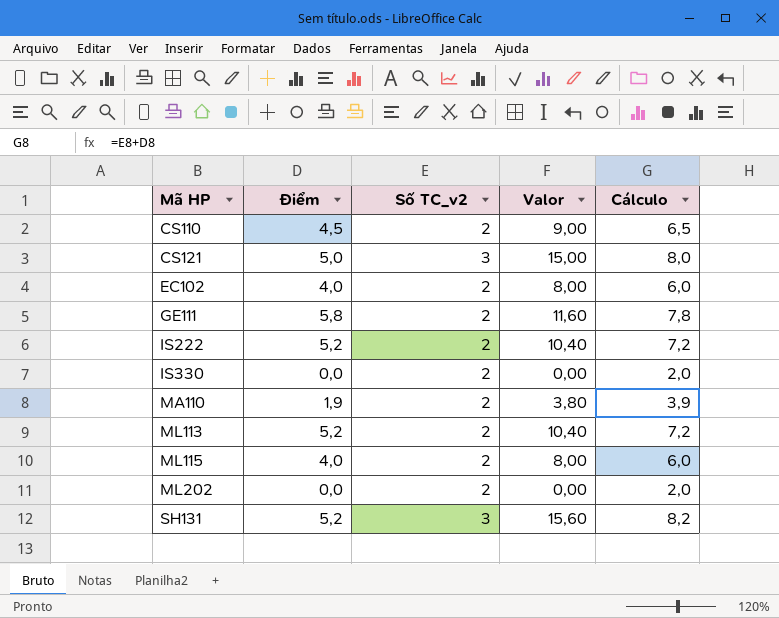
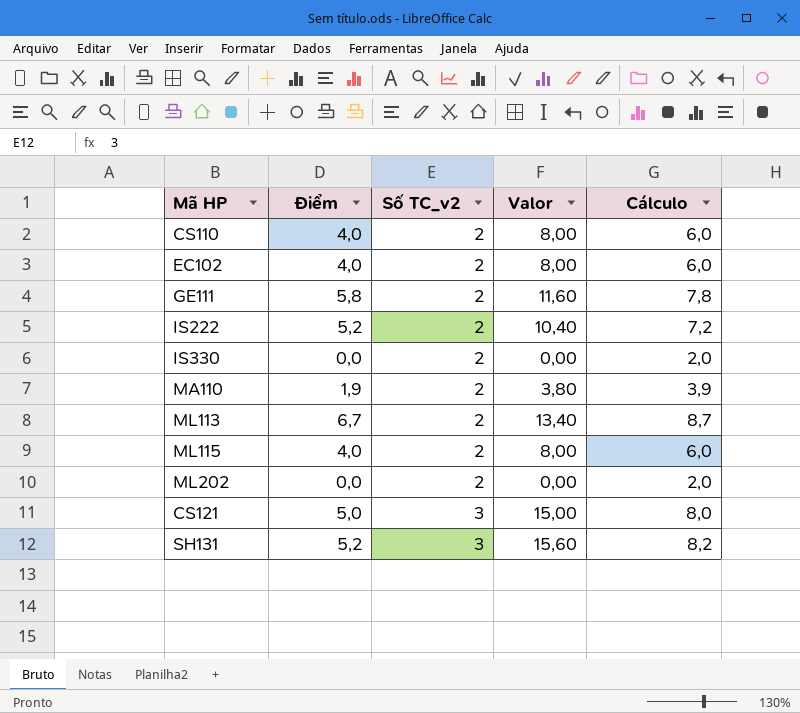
row order: Mã HP ascending -> Số TC_v2 ascending
CS110 | Điểm: 4,5 -> 4,0
CS110 | Valor: 9,00 -> 8,00
CS110 | Cálculo: 6,5 -> 6,0
ML113 | Điểm: 5,2 -> 6,7
ML113 | Valor: 10,40 -> 13,40
ML113 | Cálculo: 7,2 -> 8,7

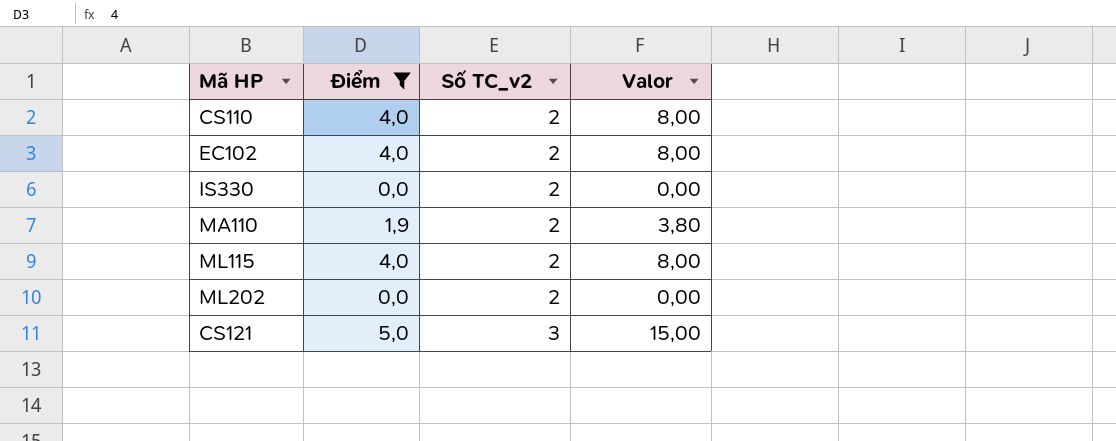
filter: none -> Điểm <= 5,0
column Cálculo | formula: [Điểm] + [Số TC_v2] -> none

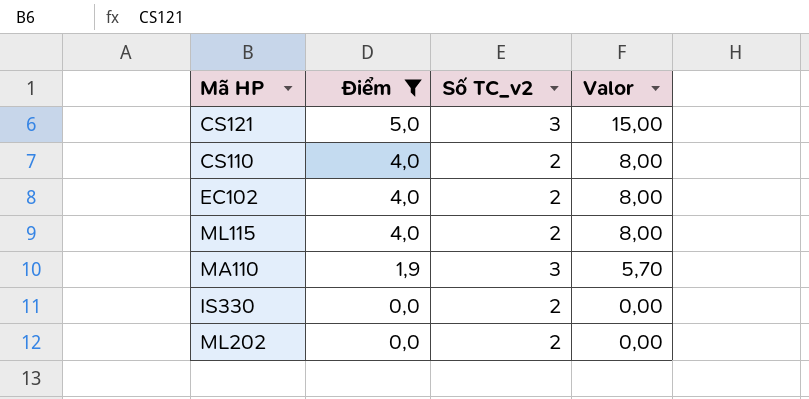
row order: Số TC_v2 ascending -> Điểm descending
MA110 | Số TC_v2: 2 -> 3
MA110 | Valor: 3,80 -> 5,70

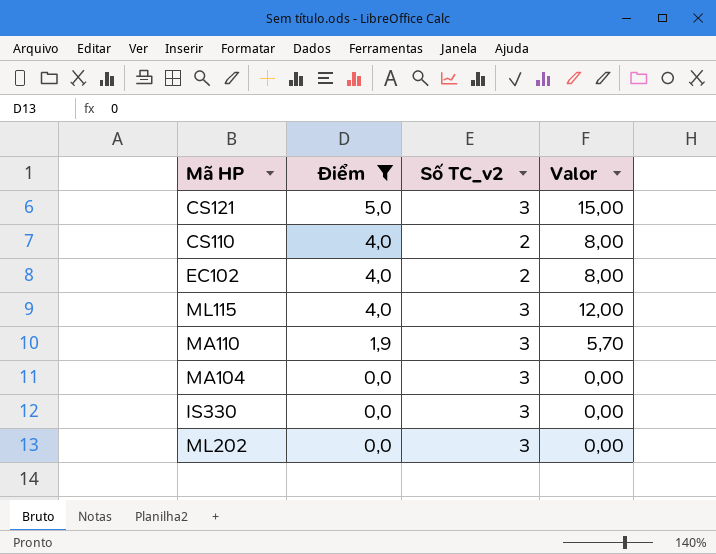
ML115 | Số TC_v2: 2 -> 3
ML115 | Valor: 8,00 -> 12,00
row MA104: none -> 0,0 | 3 | 0,00
IS330 | Số TC_v2: 2 -> 3
ML202 | Số TC_v2: 2 -> 3

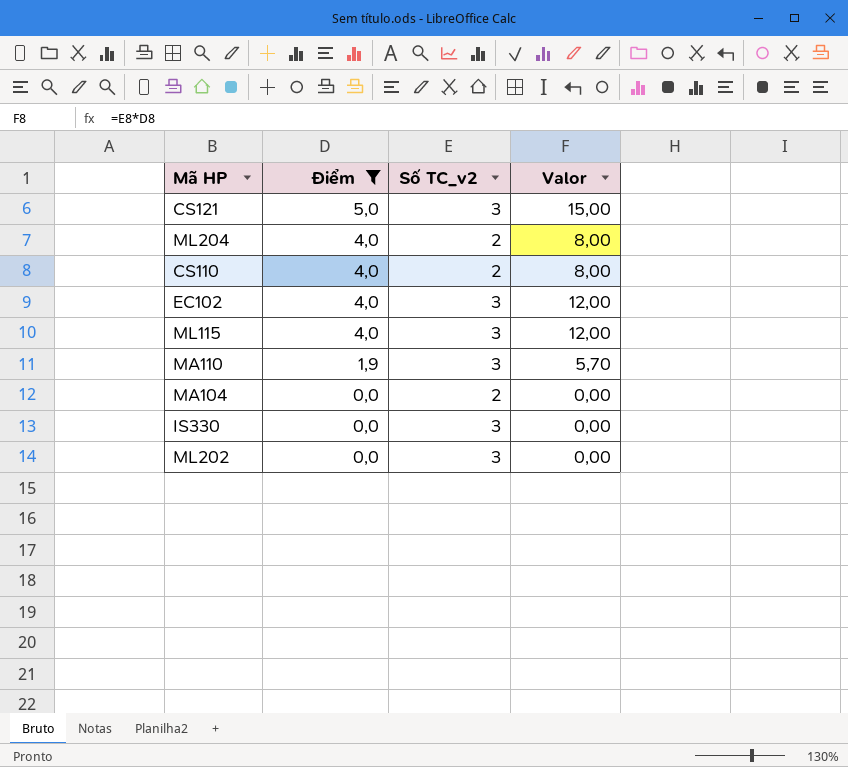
row ML204: none -> 4,0 | 2 | 8,00
EC102 | Số TC_v2: 2 -> 3
EC102 | Valor: 8,00 -> 12,00
MA104 | Số TC_v2: 3 -> 2

